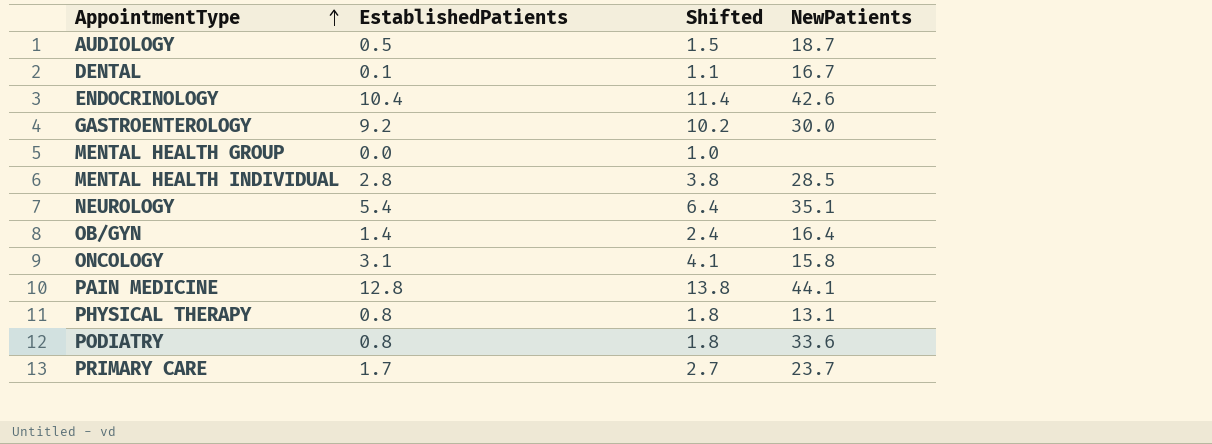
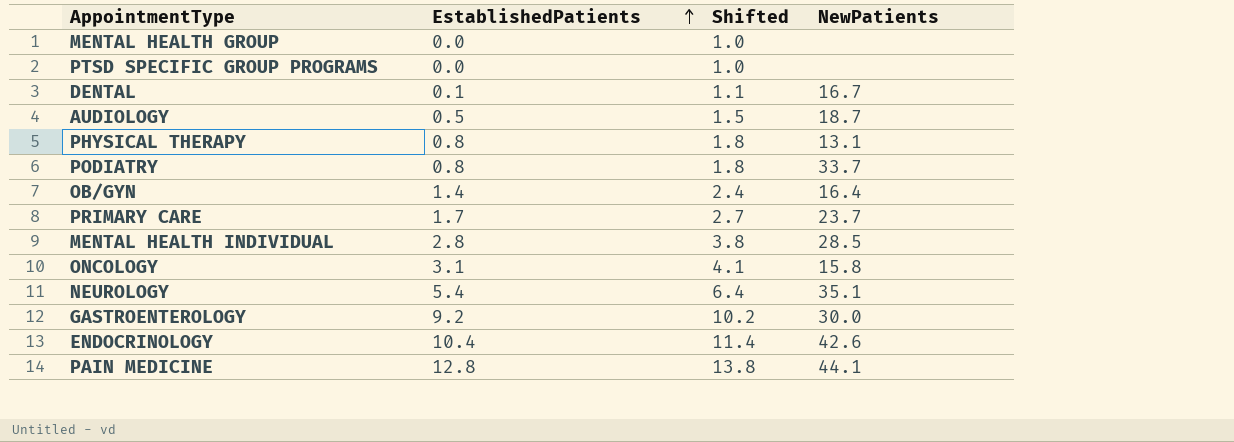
row order: AppointmentType ascending -> EstablishedPatients ascending
row PTSD SPECIFIC GROUP PROGRAMS: none -> 0.0 | 1.0 | none
PODIATRY | NewPatients: 33.6 -> 33.7

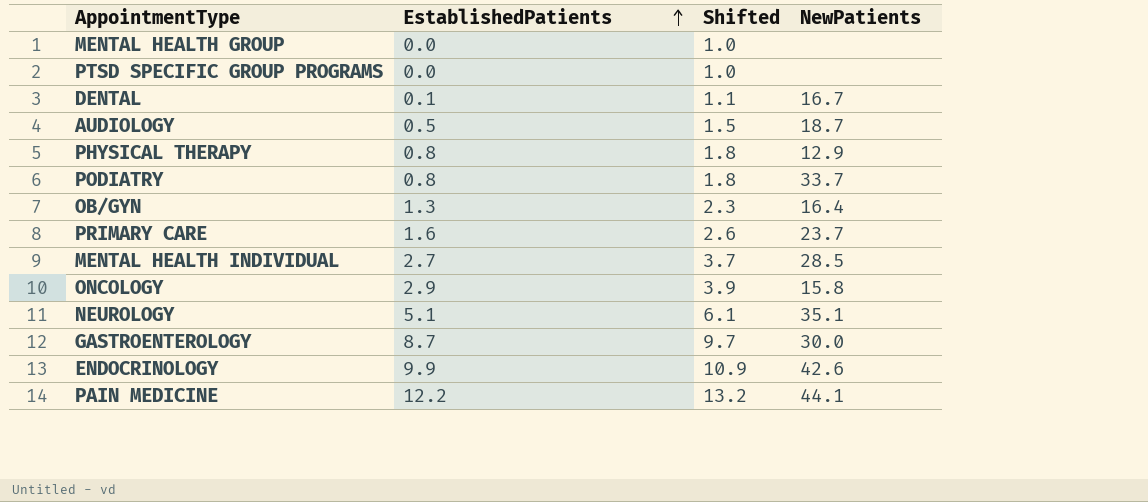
PHYSICAL THERAPY | NewPatients: 13.1 -> 12.9
OB/GYN | EstablishedPatients: 1.4 -> 1.3
OB/GYN | Shifted: 2.4 -> 2.3
PRIMARY CARE | EstablishedPatients: 1.7 -> 1.6
PRIMARY CARE | Shifted: 2.7 -> 2.6
MENTAL HEALTH INDIVIDUAL | EstablishedPatients: 2.8 -> 2.7
MENTAL HEALTH INDIVIDUAL | Shifted: 3.8 -> 3.7
ONCOLOGY | EstablishedPatients: 3.1 -> 2.9
ONCOLOGY | Shifted: 4.1 -> 3.9
NEUROLOGY | EstablishedPatients: 5.4 -> 5.1
NEUROLOGY | Shifted: 6.4 -> 6.1
GASTROENTEROLOGY | EstablishedPatients: 9.2 -> 8.7
GASTROENTEROLOGY | Shifted: 10.2 -> 9.7
ENDOCRINOLOGY | EstablishedPatients: 10.4 -> 9.9
ENDOCRINOLOGY | Shifted: 11.4 -> 10.9
PAIN MEDICINE | EstablishedPatients: 12.8 -> 12.2
PAIN MEDICINE | Shifted: 13.8 -> 13.2

